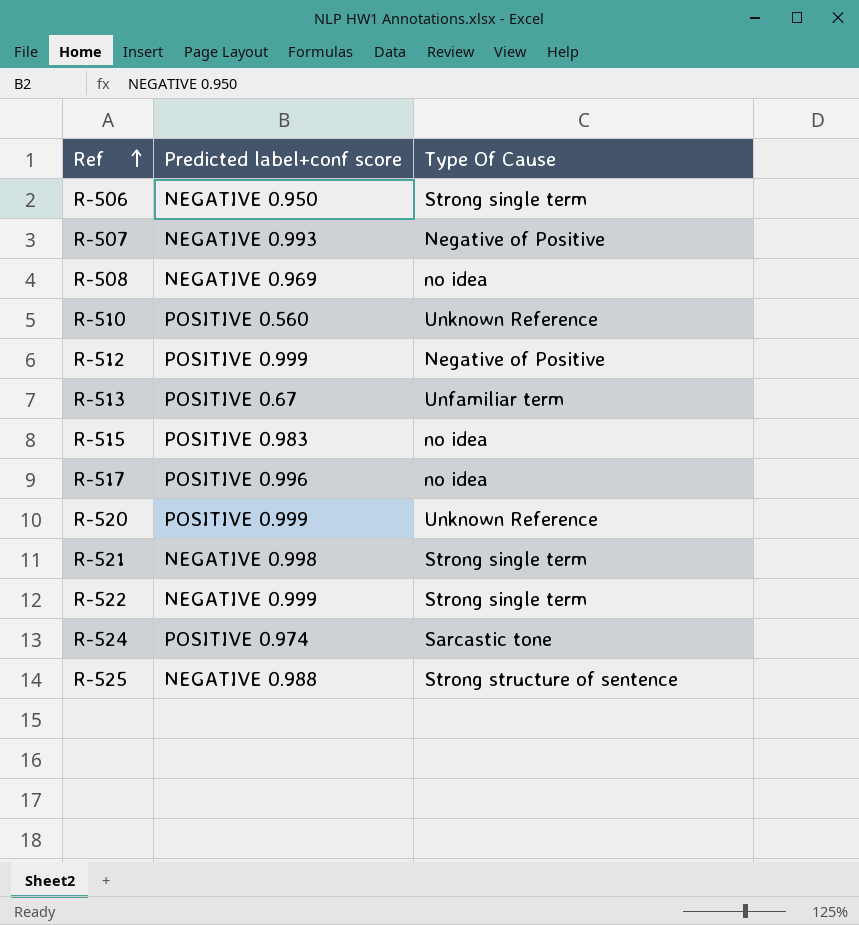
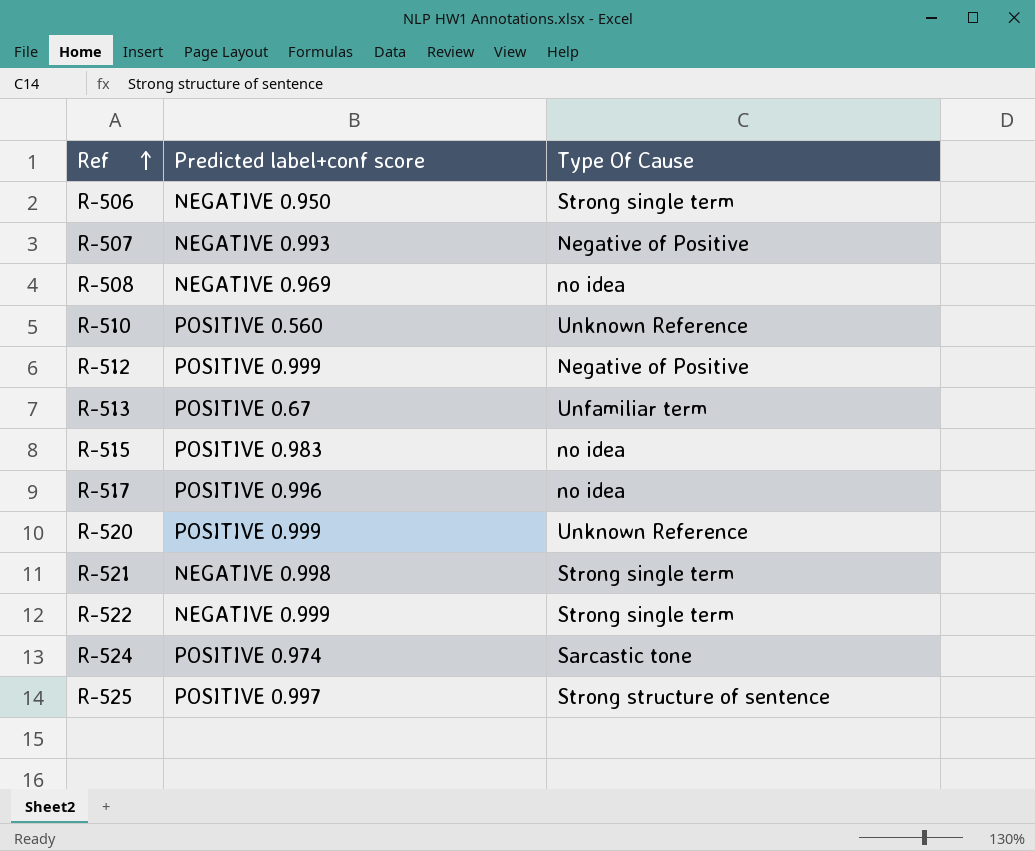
R-525 | Predicted label+conf score: NEGATIVE 0.988 -> POSITIVE 0.997

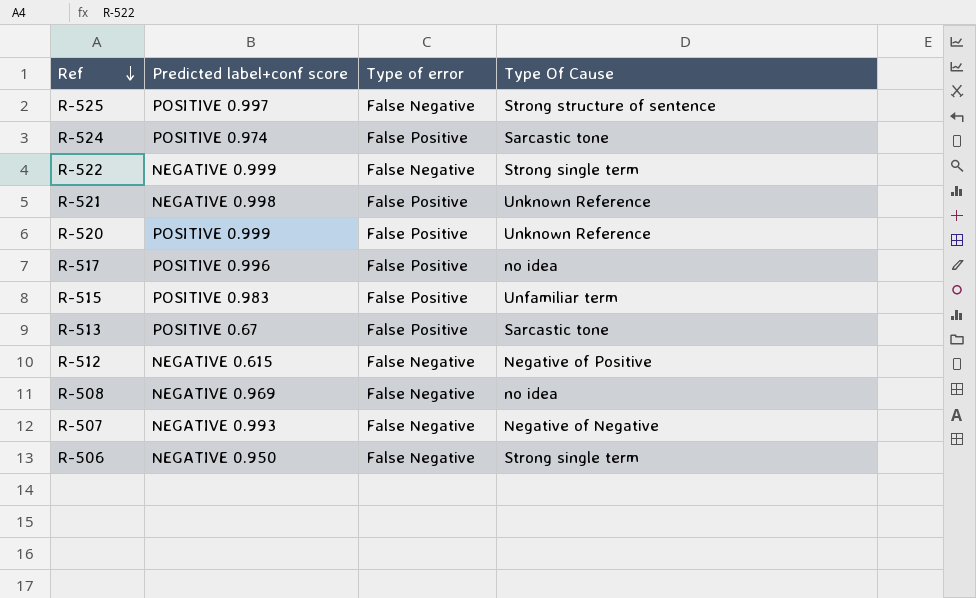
row order: Ref ascending -> Ref descending
column Type of error | position: none -> 3
row R-510: POSITIVE 0.560 | Unknown Reference -> none
R-521 | Type Of Cause: Strong single term -> Unknown Reference
R-515 | Type Of Cause: no idea -> Unfamiliar term
R-513 | Type Of Cause: Unfamiliar term -> Sarcastic tone
R-512 | Predicted label+conf score: POSITIVE 0.999 -> NEGATIVE 0.615
R-507 | Type Of Cause: Negative of Positive -> Negative of Negative

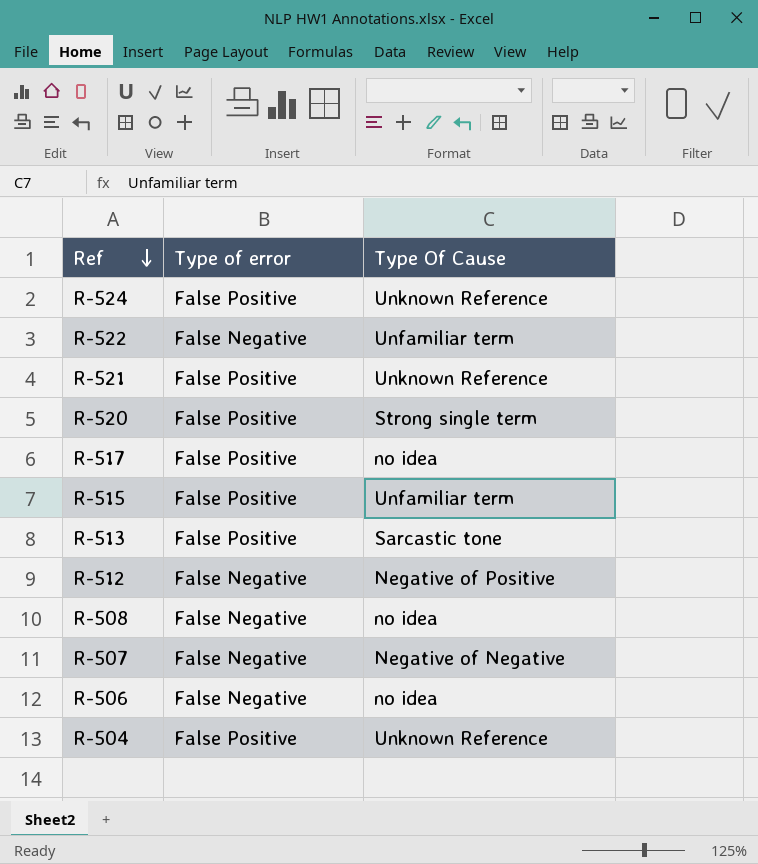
column Predicted label+conf score | position: 2 -> none
row R-525: POSITIVE 0.997 | False Negative | Strong structure of sentence -> none
R-524 | Type Of Cause: Sarcastic tone -> Unknown Reference
R-522 | Type Of Cause: Strong single term -> Unfamiliar term
R-520 | Type Of Cause: Unknown Reference -> Strong single term
R-506 | Type Of Cause: Strong single term -> no idea
row R-504: none -> False Positive | Unknown Reference

